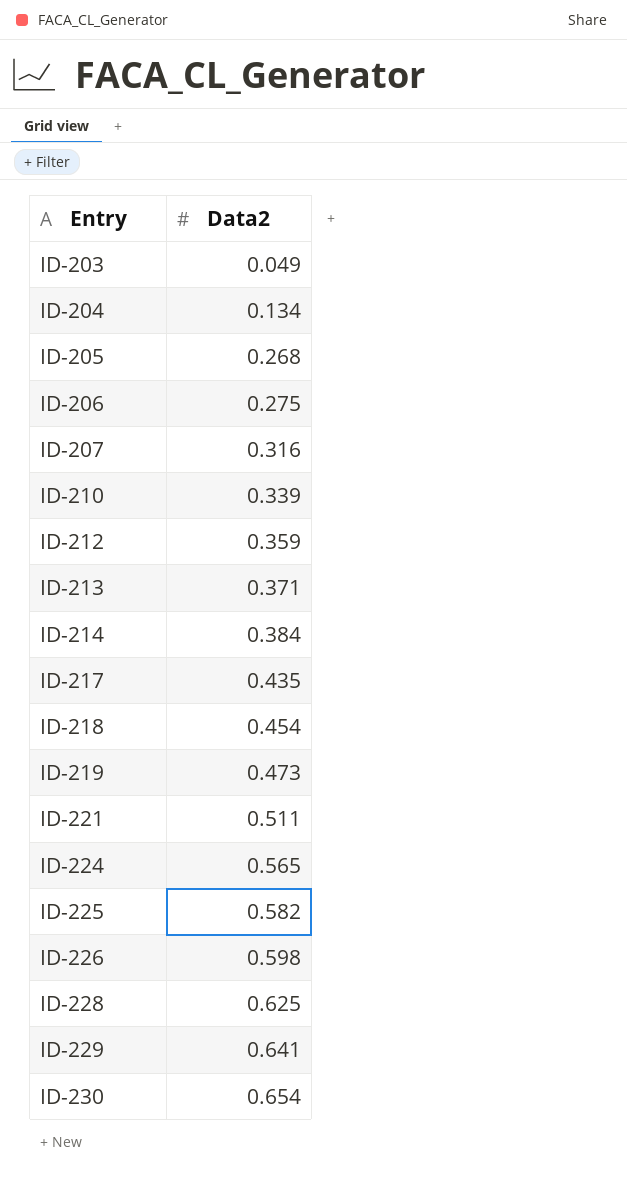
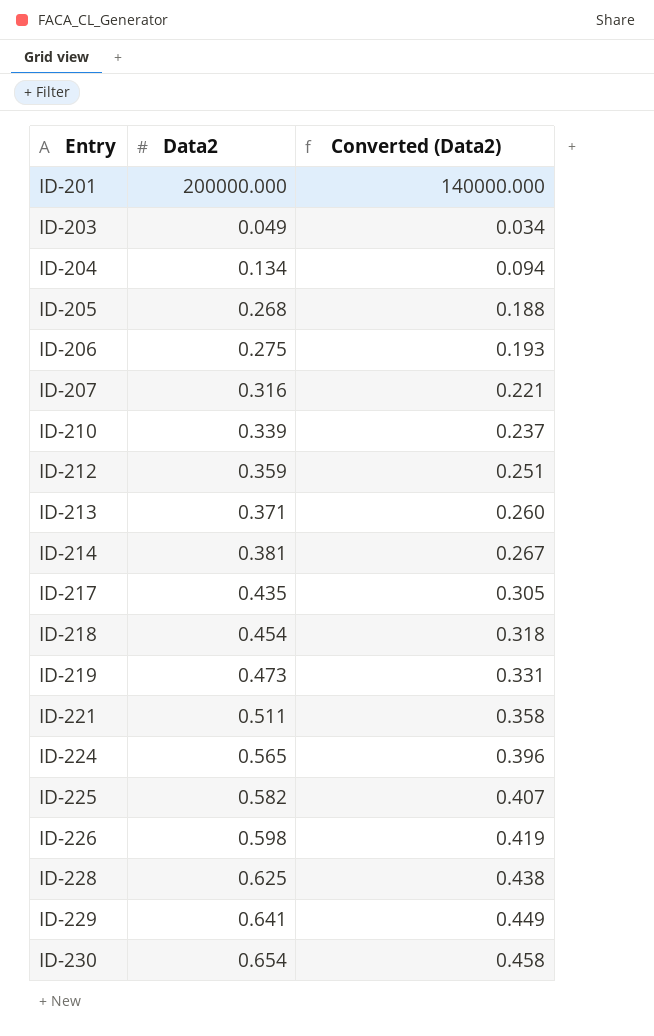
column Converted (Data2) | formula: none -> [Data2] * 0.7
row ID-201: none -> 200000.000 | 140000.000
ID-214 | Data2: 0.384 -> 0.381

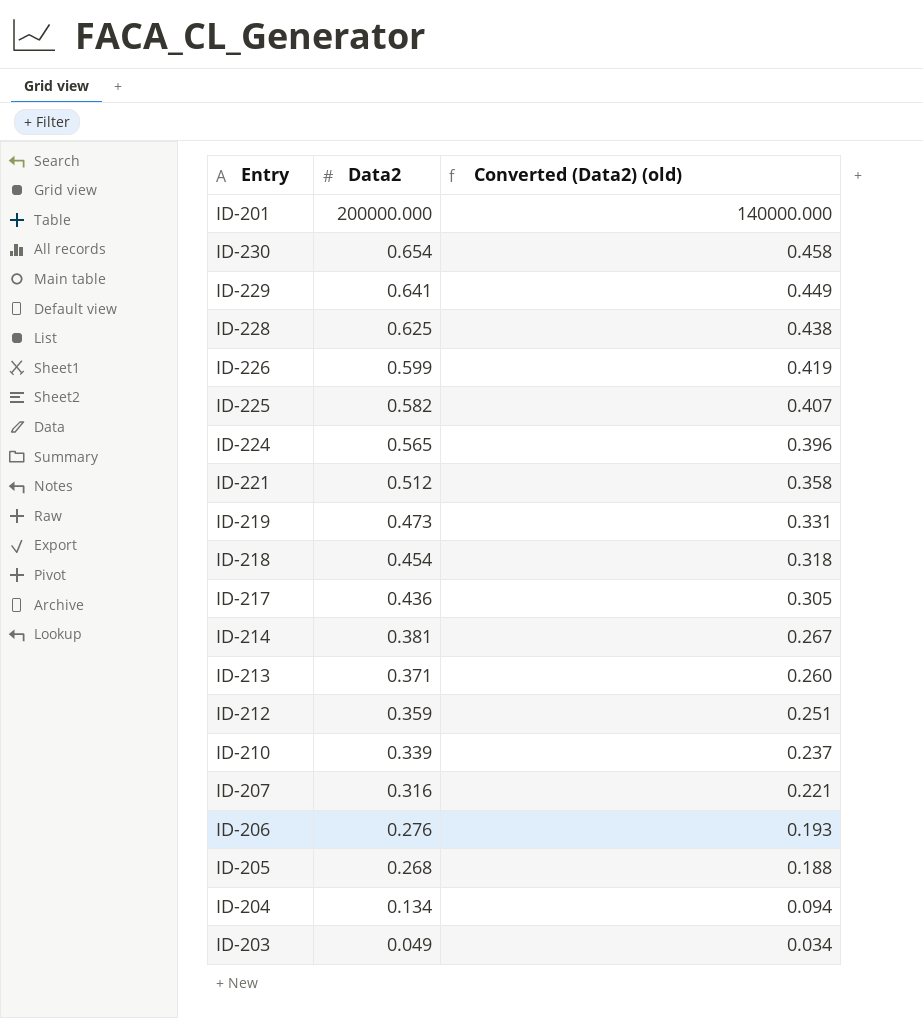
row order: Entry ascending -> Data2 descending
column name: Converted (Data2) -> Converted (Data2) (old)
ID-226 | Data2: 0.598 -> 0.599
ID-221 | Data2: 0.511 -> 0.512
ID-217 | Data2: 0.435 -> 0.436
ID-206 | Data2: 0.275 -> 0.276

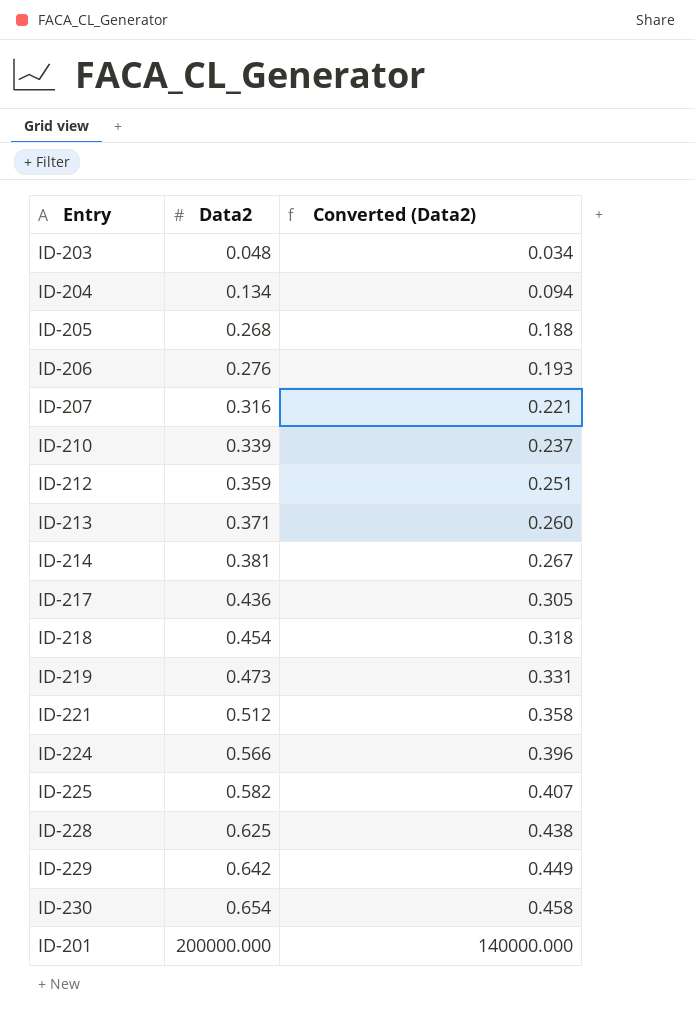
row order: Data2 descending -> Data2 ascending
column name: Converted (Data2) (old) -> Converted (Data2)
row ID-226: 0.599 | 0.419 -> none
ID-203 | Data2: 0.049 -> 0.048
ID-224 | Data2: 0.565 -> 0.566
ID-229 | Data2: 0.641 -> 0.642

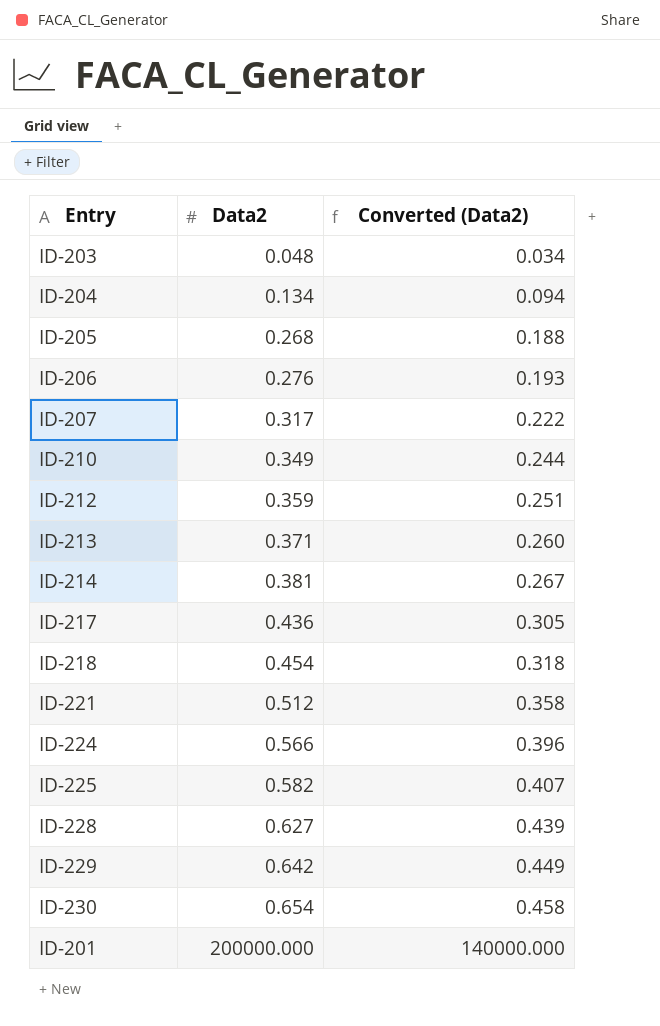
row ID-219: 0.473 | 0.331 -> none
ID-207 | Data2: 0.316 -> 0.317
ID-207 | Converted (Data2): 0.221 -> 0.222
ID-210 | Data2: 0.339 -> 0.349
ID-210 | Converted (Data2): 0.237 -> 0.244
ID-228 | Data2: 0.625 -> 0.627
ID-228 | Converted (Data2): 0.438 -> 0.439

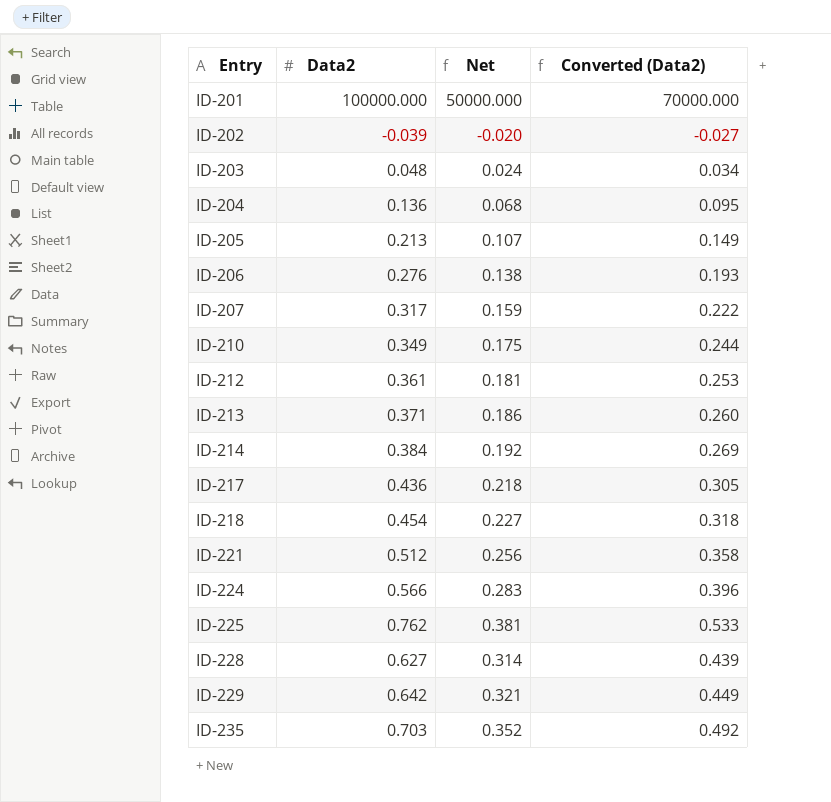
row order: Data2 ascending -> Entry ascending
column Net | formula: none -> [Data2] * 0.5
row ID-230: 0.654 | 0.458 -> none
ID-201 | Data2: 200000.000 -> 100000.000
ID-201 | Converted (Data2): 140000.000 -> 70000.000
row ID-202: none -> -0.039 | -0.020 | -0.027
ID-204 | Data2: 0.134 -> 0.136
ID-204 | Converted (Data2): 0.094 -> 0.095
ID-205 | Data2: 0.268 -> 0.213
ID-205 | Converted (Data2): 0.188 -> 0.149
ID-212 | Data2: 0.359 -> 0.361
ID-212 | Converted (Data2): 0.251 -> 0.253
ID-214 | Data2: 0.381 -> 0.384
ID-214 | Converted (Data2): 0.267 -> 0.269
ID-225 | Data2: 0.582 -> 0.762
ID-225 | Converted (Data2): 0.407 -> 0.533
row ID-235: none -> 0.703 | 0.352 | 0.492

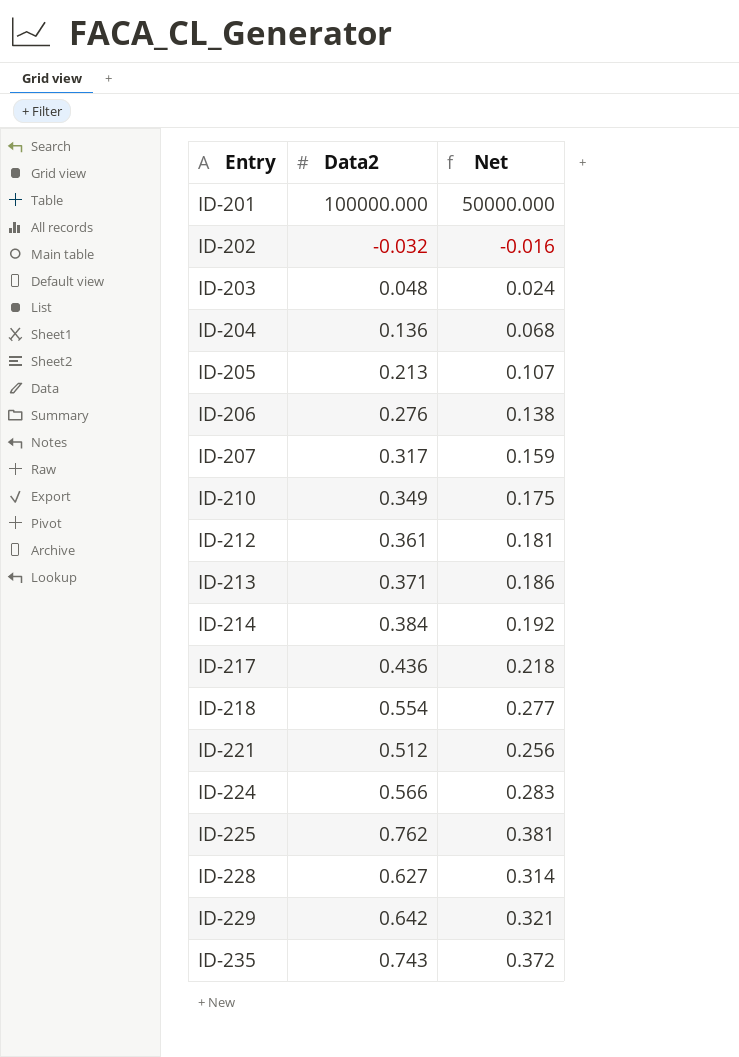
column Converted (Data2) | formula: [Data2] * 0.7 -> none
ID-202 | Data2: -0.039 -> -0.032
ID-202 | Net: -0.020 -> -0.016
ID-218 | Data2: 0.454 -> 0.554
ID-218 | Net: 0.227 -> 0.277
ID-235 | Data2: 0.703 -> 0.743
ID-235 | Net: 0.352 -> 0.372

